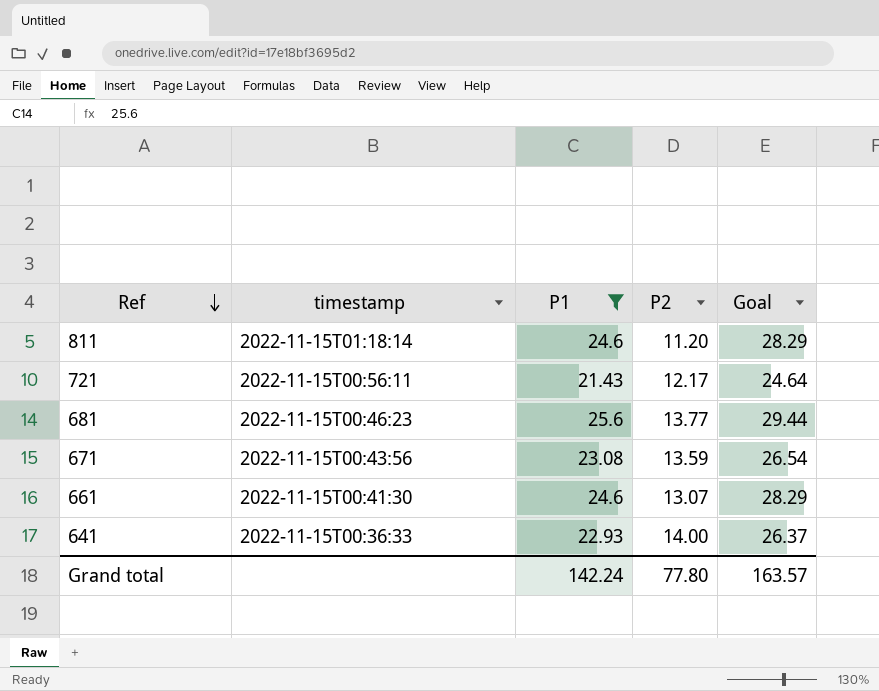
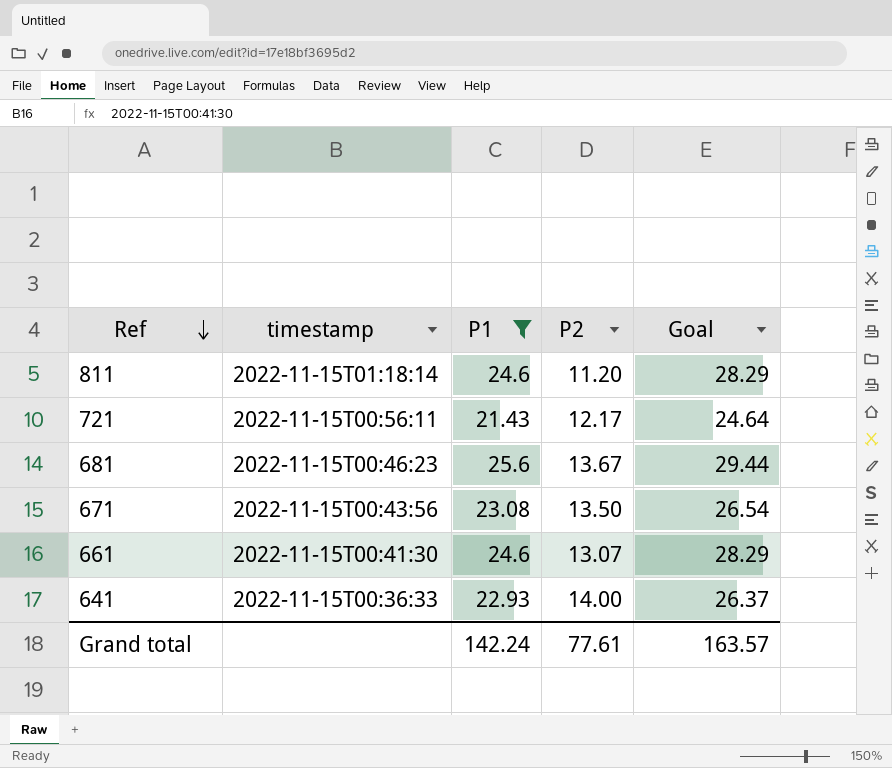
681 | P2: 13.77 -> 13.67
671 | P2: 13.59 -> 13.50
Grand total | P2: 77.80 -> 77.61

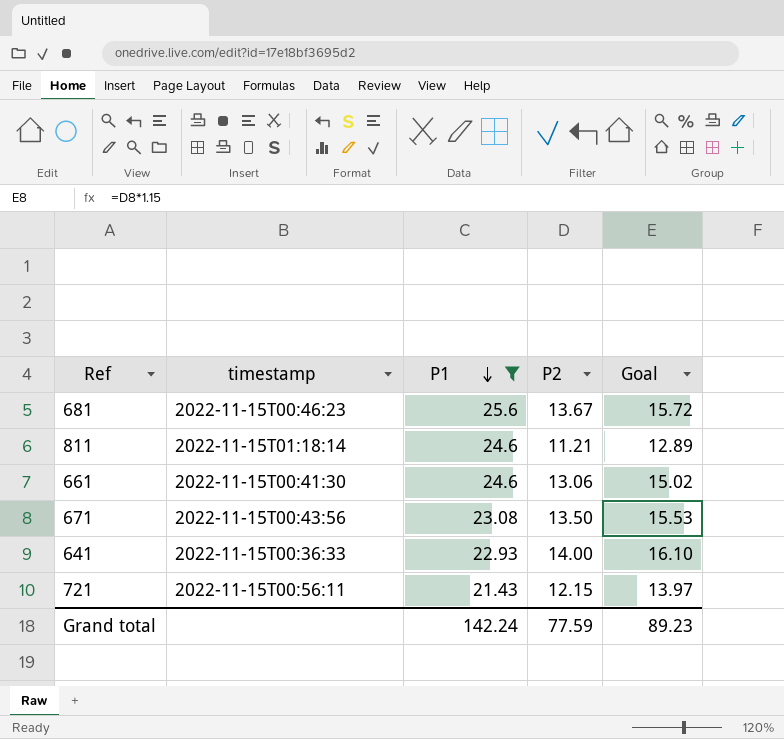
row order: Ref descending -> P1 descending
column Goal | formula: [P1] * 1.15 -> [P2] * 1.15
811 | P2: 11.20 -> 11.21
661 | P2: 13.07 -> 13.06
721 | P2: 12.17 -> 12.15
Grand total | P2: 77.61 -> 77.59
Grand total | Goal: 163.57 -> 89.23

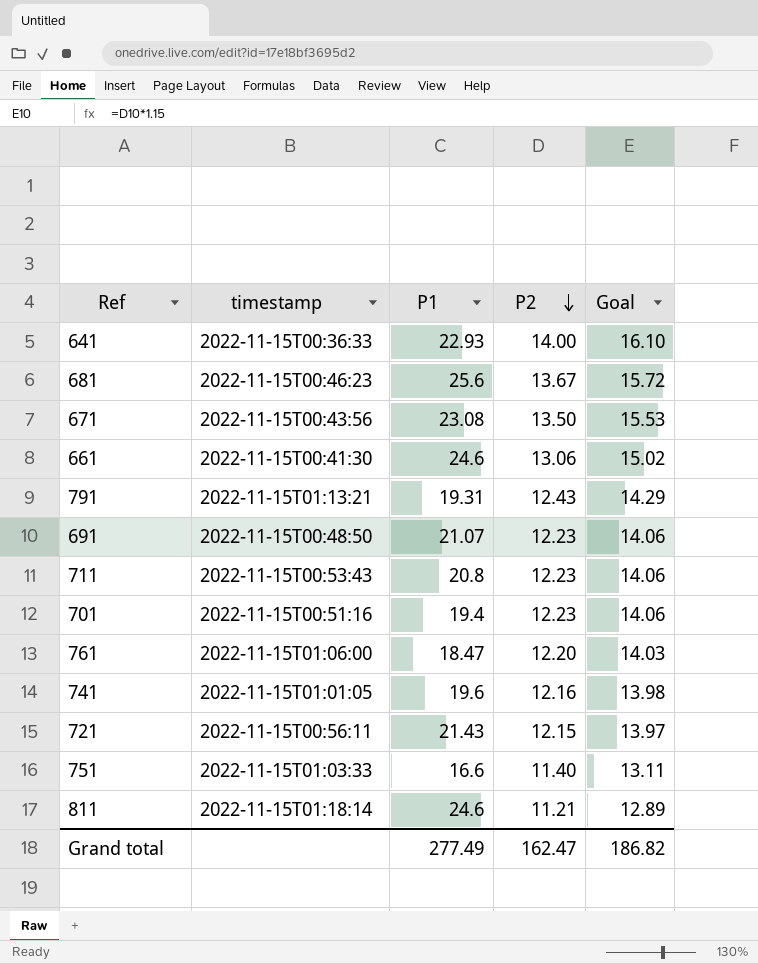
filter: P1 >= 21.43 -> none
row order: P1 descending -> P2 descending
Grand total | P1: 142.24 -> 277.49
Grand total | P2: 77.59 -> 162.47
Grand total | Goal: 89.23 -> 186.82

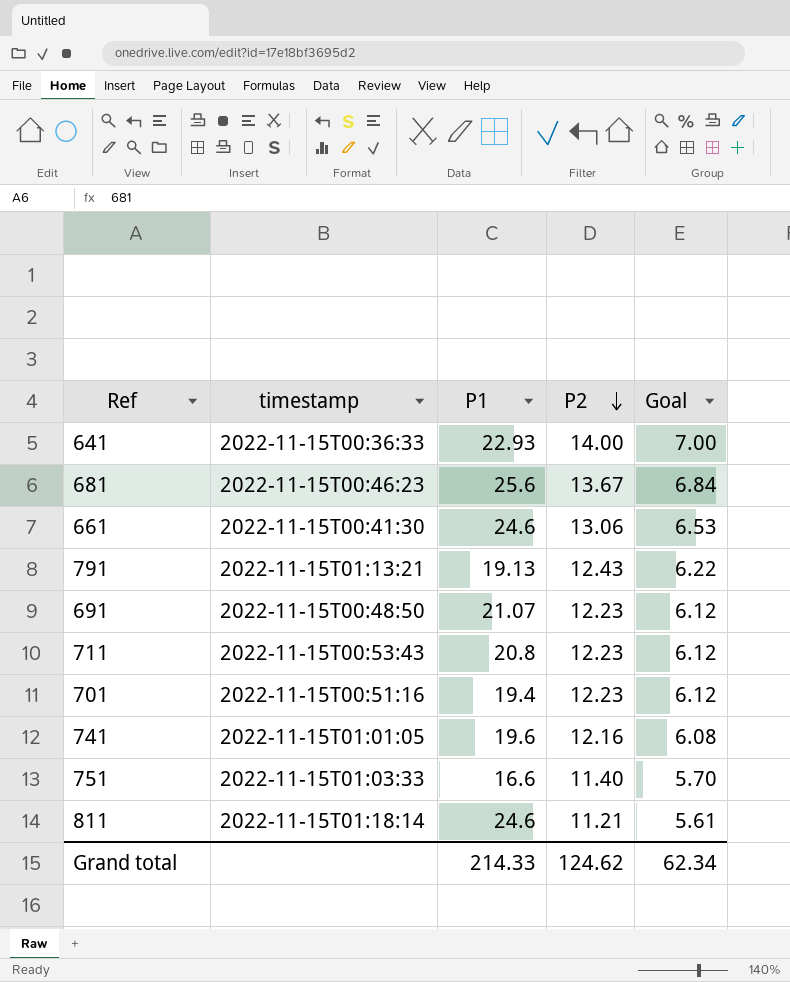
column Goal | formula: [P2] * 1.15 -> [P2] * 0.5
row 671: 2022-11-15T00:43:56 | 23.08 | 13.50 | 15.53 -> none
row 761: 2022-11-15T01:06:00 | 18.47 | 12.20 | 14.03 -> none
row 721: 2022-11-15T00:56:11 | 21.43 | 12.15 | 13.97 -> none
791 | P1: 19.31 -> 19.13
Grand total | P1: 277.49 -> 214.33
Grand total | P2: 162.47 -> 124.62
Grand total | Goal: 186.82 -> 62.34

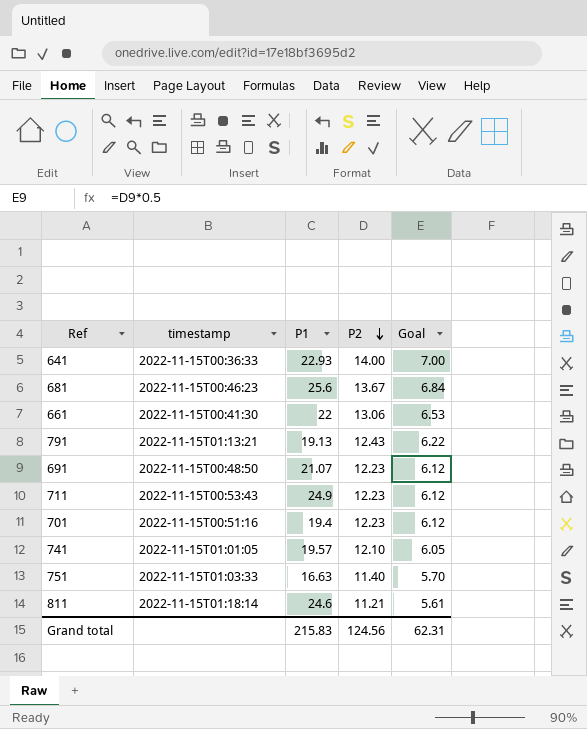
661 | P1: 24.6 -> 22
711 | P1: 20.8 -> 24.9
741 | P1: 19.6 -> 19.57
741 | P2: 12.16 -> 12.10
741 | Goal: 6.08 -> 6.05
751 | P1: 16.6 -> 16.63
Grand total | P1: 214.33 -> 215.83
Grand total | P2: 124.62 -> 124.56
Grand total | Goal: 62.34 -> 62.31

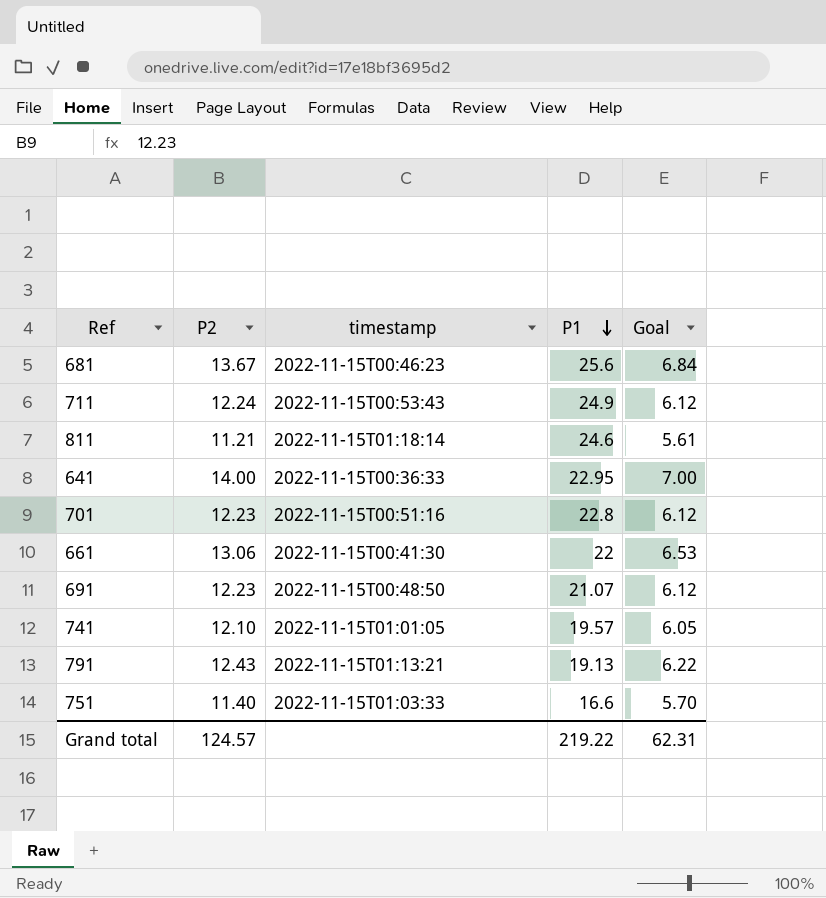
row order: P2 descending -> P1 descending
column P2 | position: 4 -> 2
711 | P2: 12.23 -> 12.24
641 | P1: 22.93 -> 22.95
701 | P1: 19.4 -> 22.8
751 | P1: 16.63 -> 16.6
Grand total | P2: 124.56 -> 124.57
Grand total | P1: 215.83 -> 219.22

